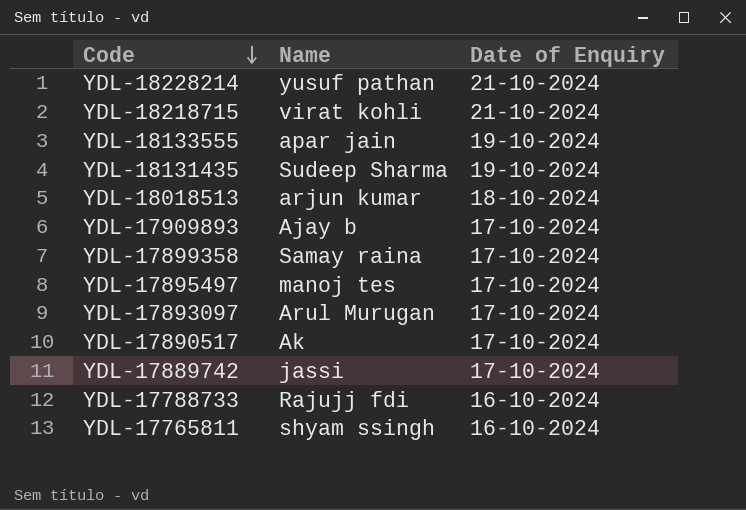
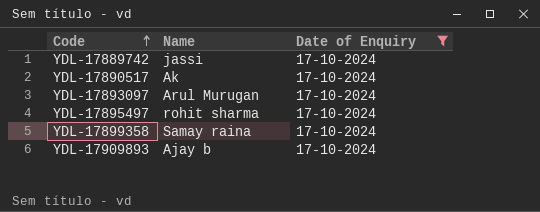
filter: none -> Date of Enquiry = 17-10-2024
row order: Code descending -> Code ascending
YDL-17895497 | Name: manoj tes -> rohit sharma

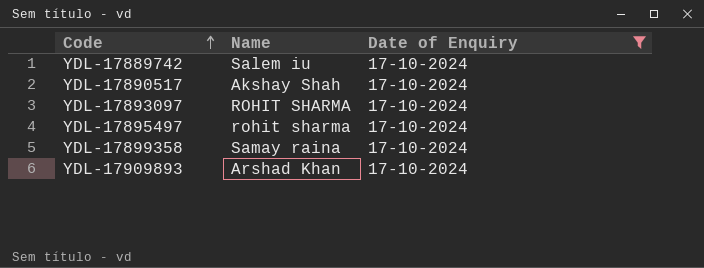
YDL-17889742 | Name: jassi -> Salem iu
YDL-17890517 | Name: Ak -> Akshay Shah
YDL-17893097 | Name: Arul Murugan -> ROHIT SHARMA
YDL-17909893 | Name: Ajay b -> Arshad Khan

